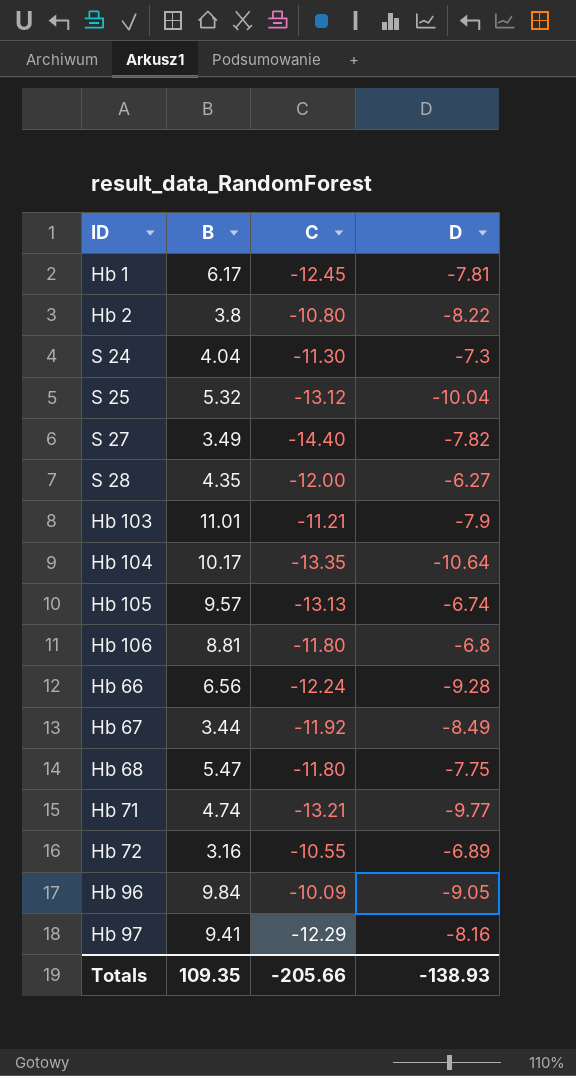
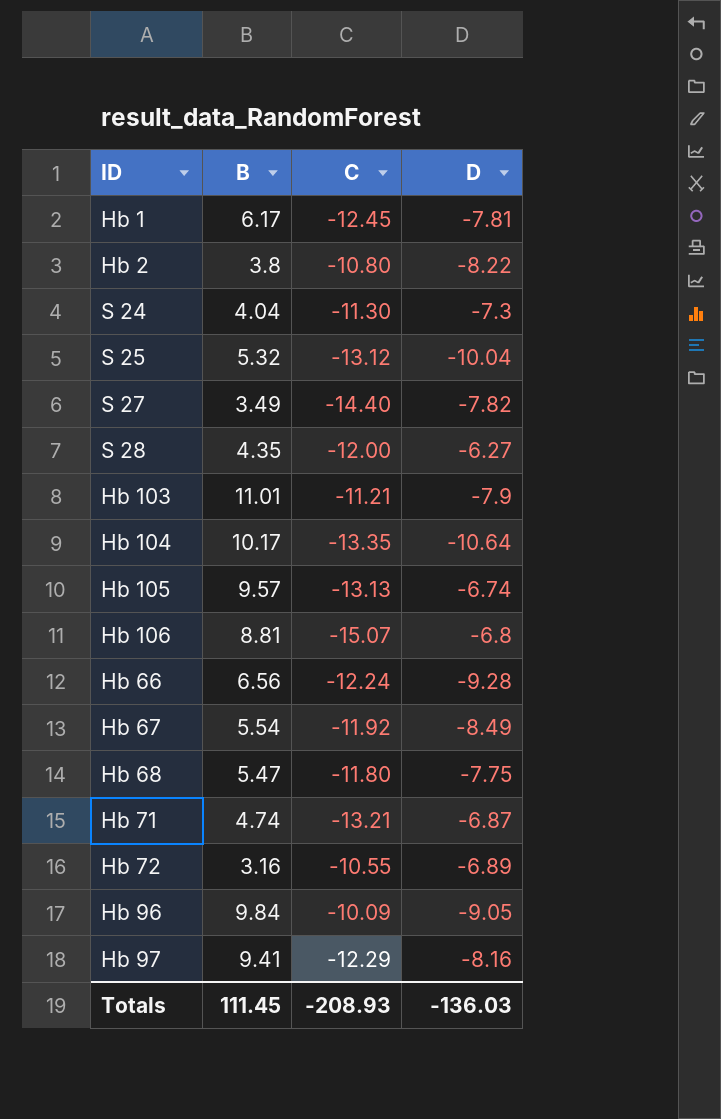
Hb 106 | C: -11.80 -> -15.07
Hb 67 | B: 3.44 -> 5.54
Hb 71 | D: -9.77 -> -6.87
Totals | B: 109.35 -> 111.45
Totals | C: -205.66 -> -208.93
Totals | D: -138.93 -> -136.03

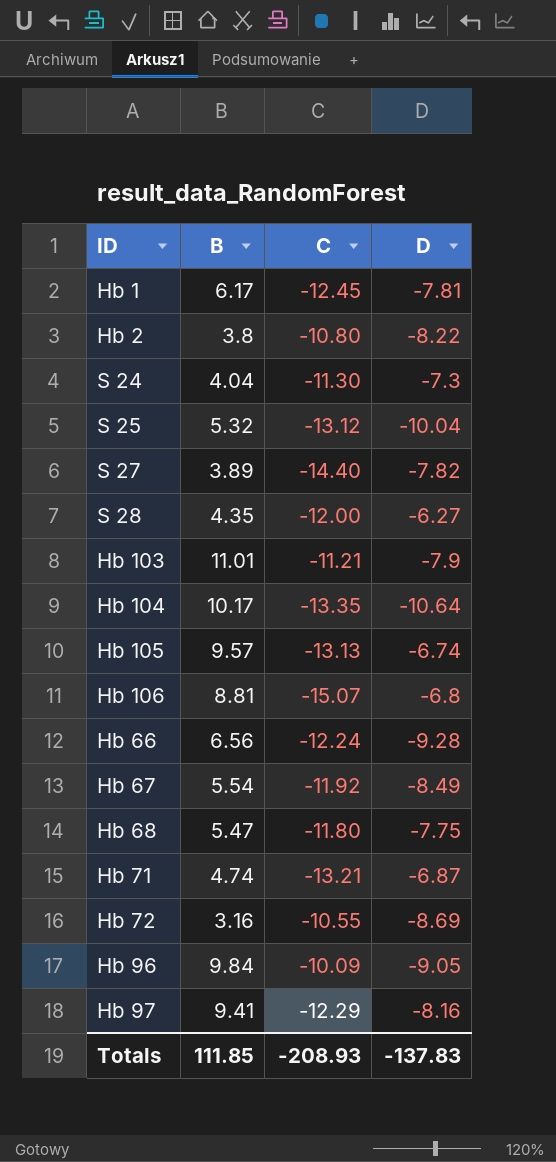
S 27 | B: 3.49 -> 3.89
Hb 72 | D: -6.89 -> -8.69
Totals | B: 111.45 -> 111.85
Totals | D: -136.03 -> -137.83

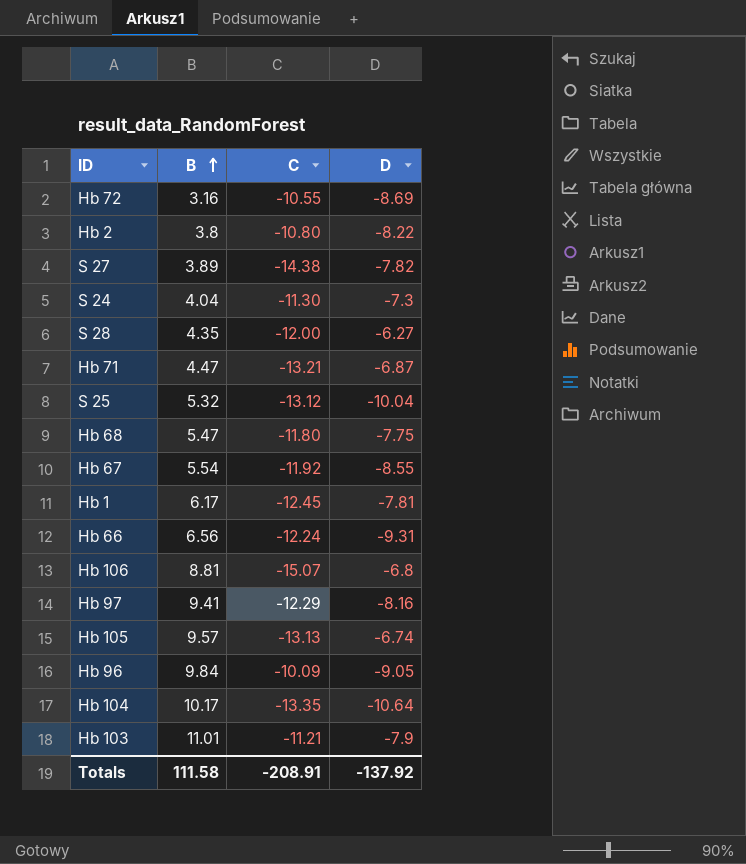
row order: none -> B ascending
S 27 | C: -14.40 -> -14.38
Hb 71 | B: 4.74 -> 4.47
Hb 67 | D: -8.49 -> -8.55
Hb 66 | D: -9.28 -> -9.31
Totals | B: 111.85 -> 111.58
Totals | C: -208.93 -> -208.91
Totals | D: -137.83 -> -137.92

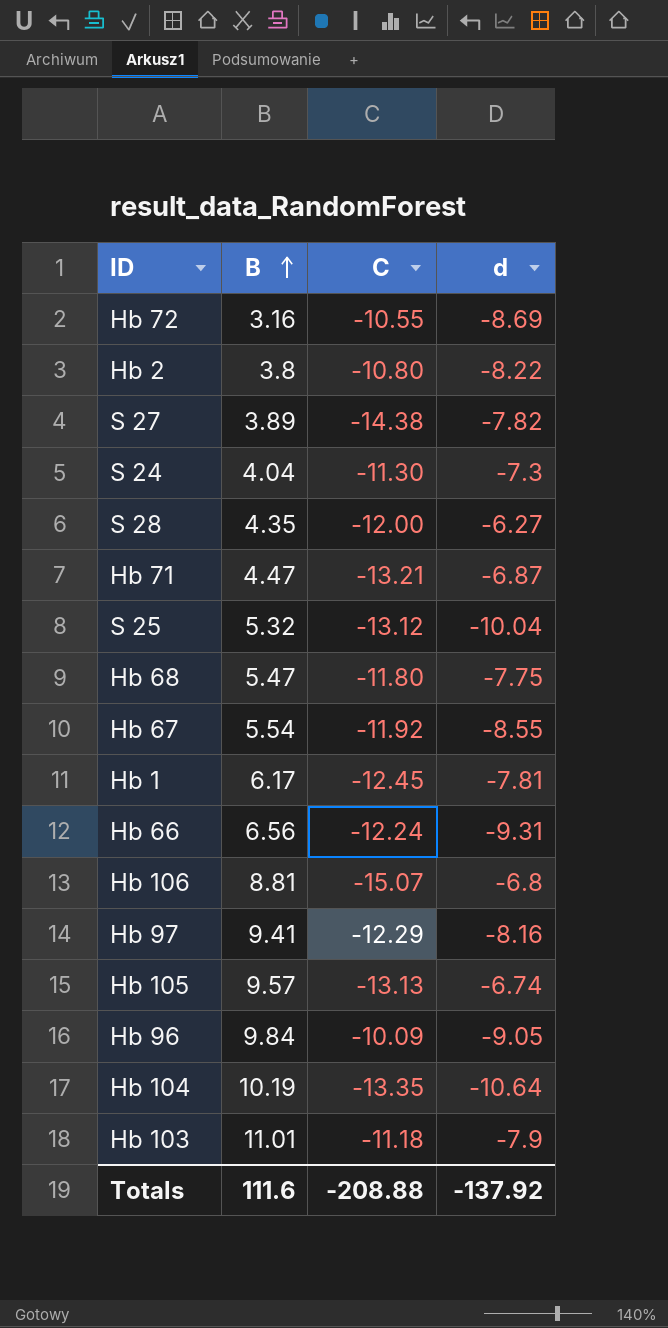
column name: D -> d
Hb 104 | B: 10.17 -> 10.19
Hb 103 | C: -11.21 -> -11.18
Totals | B: 111.58 -> 111.6
Totals | C: -208.91 -> -208.88

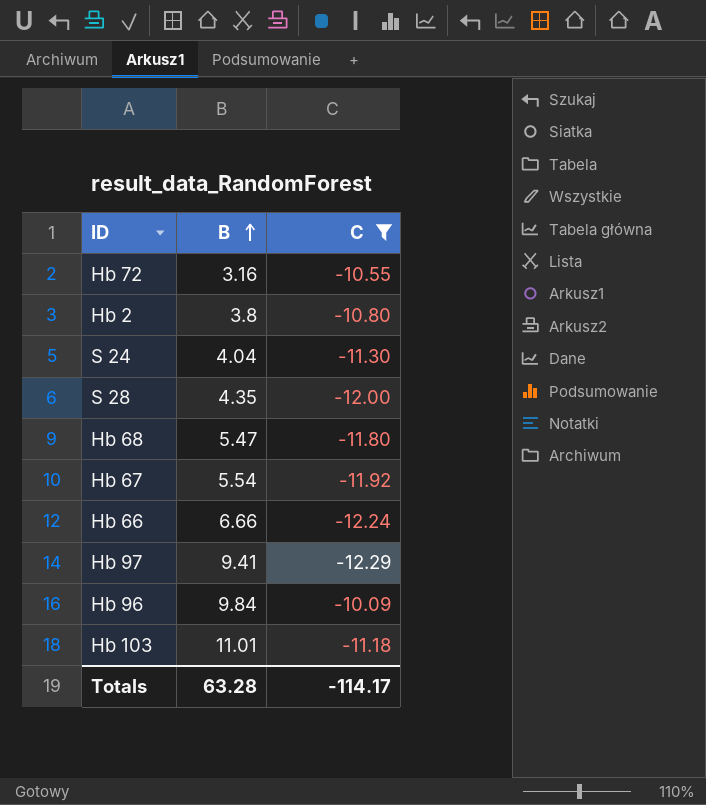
filter: none -> C >= -12.29
column d | position: 4 -> none
Hb 66 | B: 6.56 -> 6.66
Totals | B: 111.6 -> 63.28
Totals | C: -208.88 -> -114.17

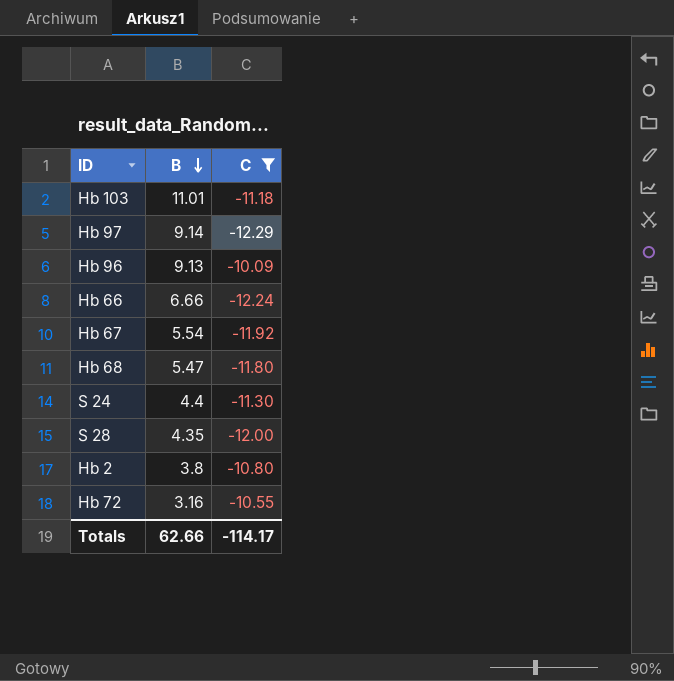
row order: B ascending -> B descending
Hb 97 | B: 9.41 -> 9.14
Hb 96 | B: 9.84 -> 9.13
S 24 | B: 4.04 -> 4.4
Totals | B: 63.28 -> 62.66

